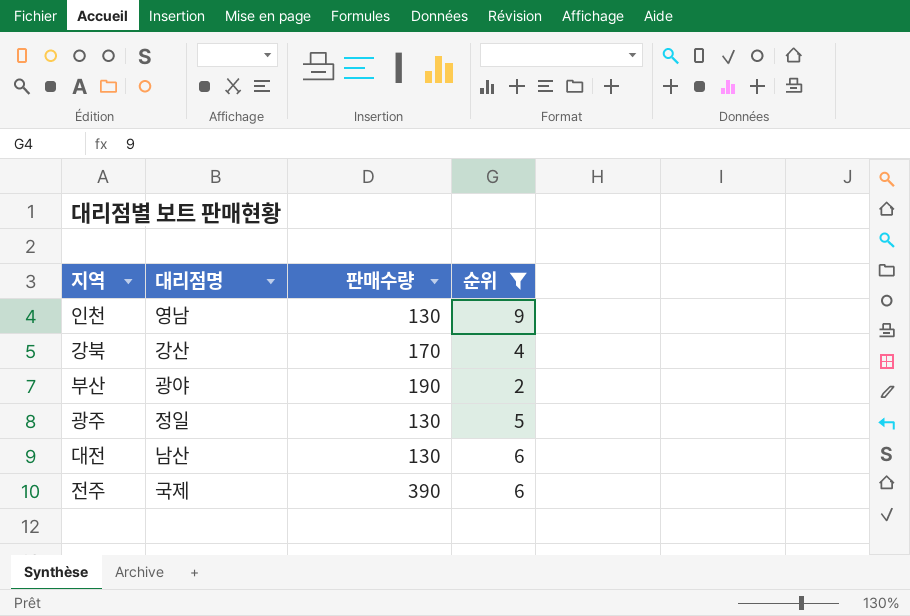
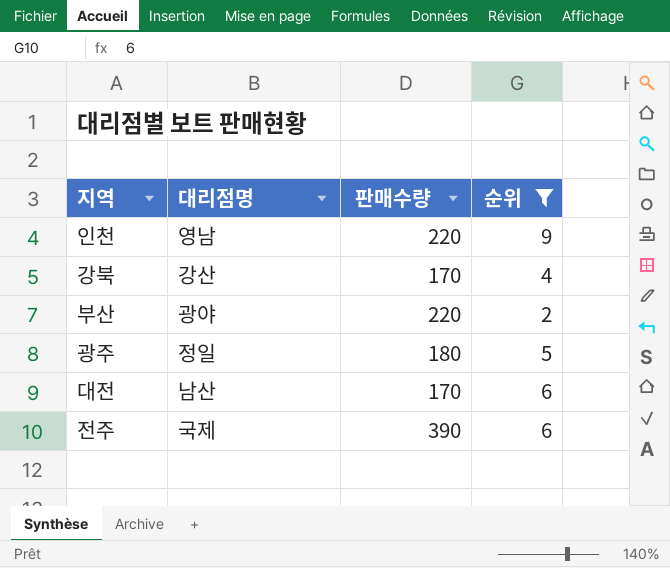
인천 | 판매수량: 130 -> 220
부산 | 판매수량: 190 -> 220
광주 | 판매수량: 130 -> 180
대전 | 판매수량: 130 -> 170

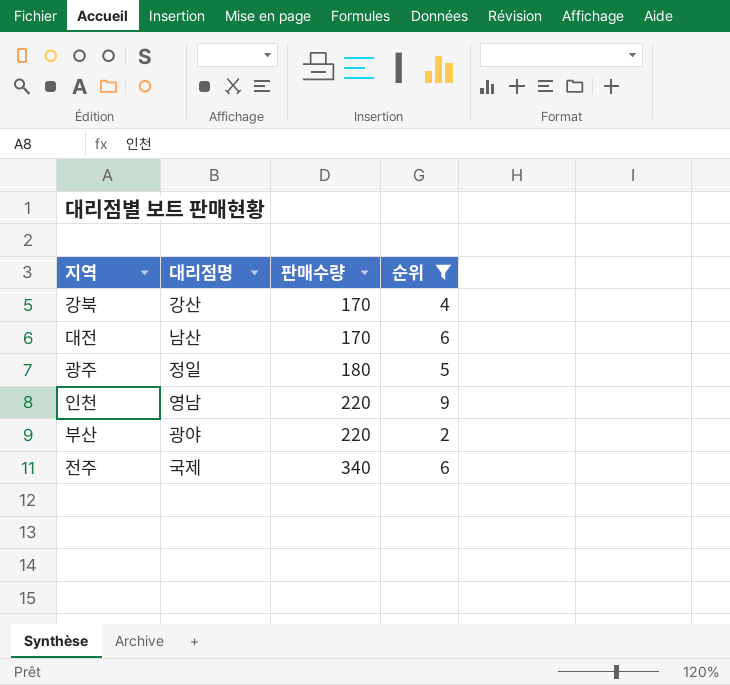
row order: none -> 판매수량 ascending
전주 | 판매수량: 390 -> 340

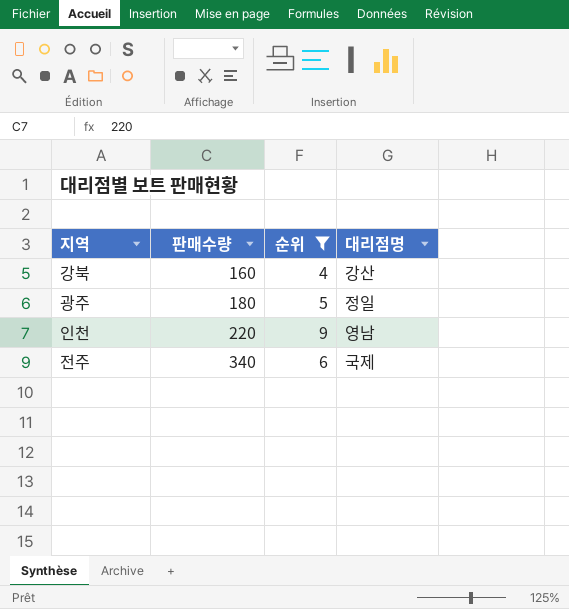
column 대리점명 | position: 2 -> 4
row 대전: 남산 | 170 | 6 -> none
row 부산: 광야 | 220 | 2 -> none
강북 | 판매수량: 170 -> 160

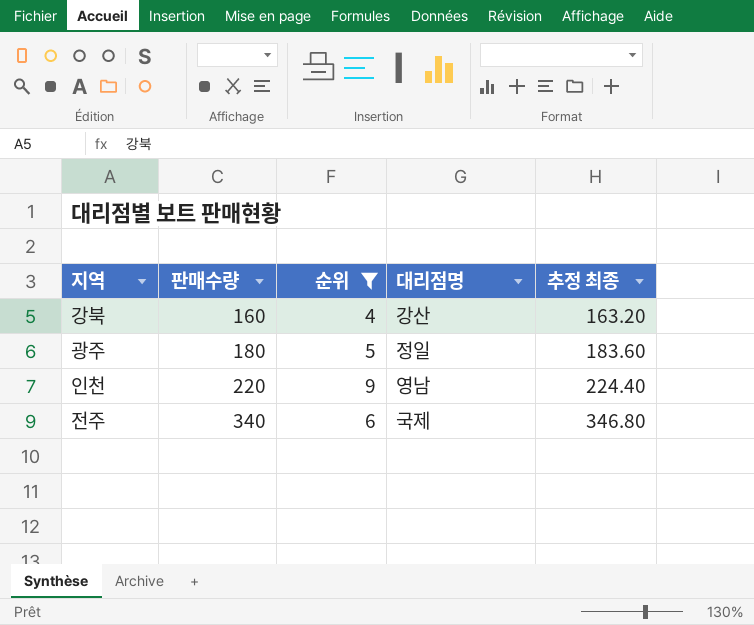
column 추정 최종 | formula: none -> [판매수량] * 1.02

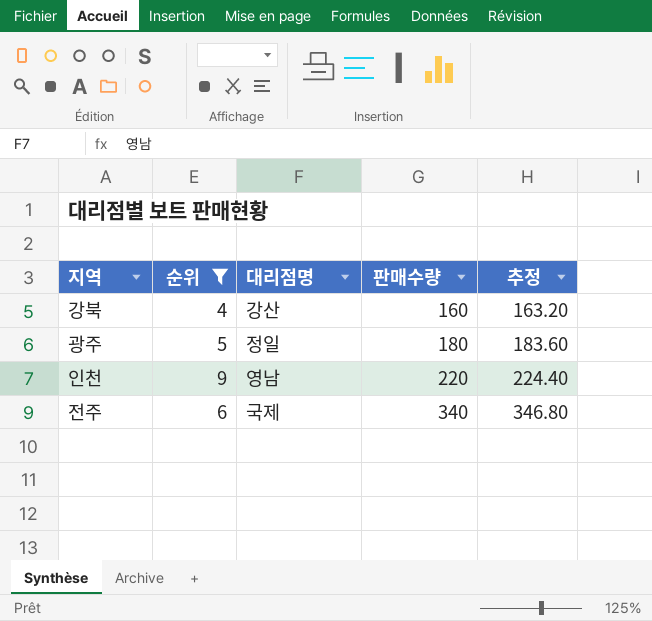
column 판매수량 | position: 2 -> 4
column name: 추정 최종 -> 추정

